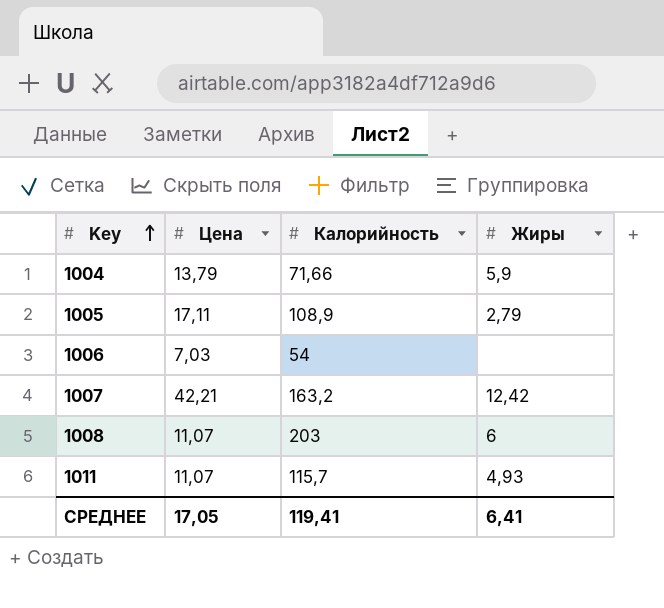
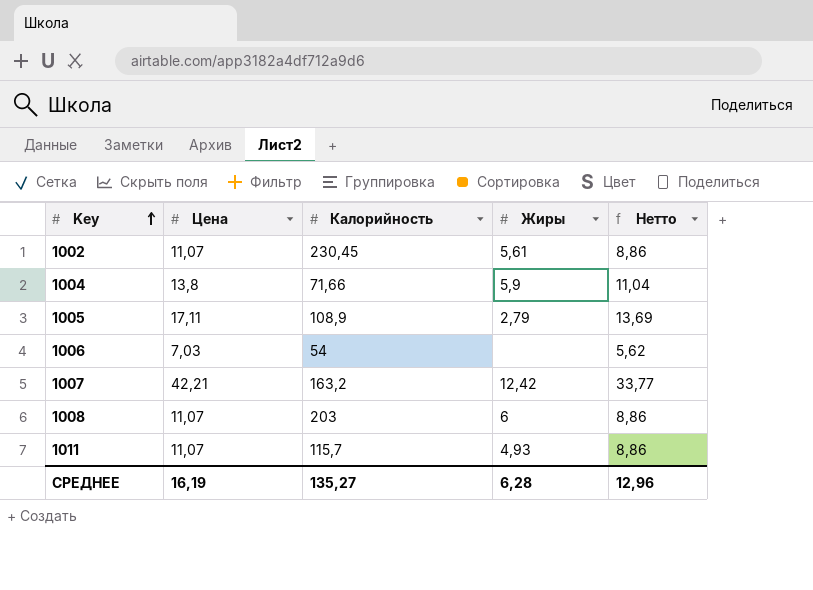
column Нетто | formula: none -> [Цена] * 0,8
row 1002: none -> 11,07 | 230,45 | 5,61 | 8,86
1004 | Цена: 13,79 -> 13,8
СРЕДНЕЕ | Цена: 17,05 -> 16,19
СРЕДНЕЕ | Калорийность: 119,41 -> 135,27
СРЕДНЕЕ | Жиры: 6,41 -> 6,28

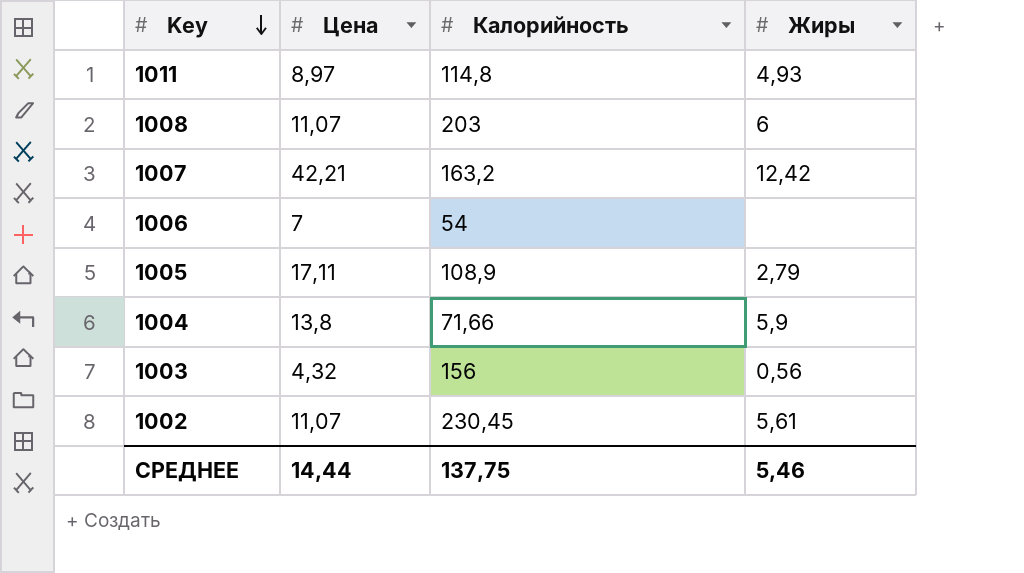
row order: Key ascending -> Key descending
column Нетто | formula: [Цена] * 0,8 -> none
1011 | Цена: 11,07 -> 8,97
1011 | Калорийность: 115,7 -> 114,8
1006 | Цена: 7,03 -> 7
row 1003: none -> 4,32 | 156 | 0,56
СРЕДНЕЕ | Цена: 16,19 -> 14,44
СРЕДНЕЕ | Калорийность: 135,27 -> 137,75
СРЕДНЕЕ | Жиры: 6,28 -> 5,46

